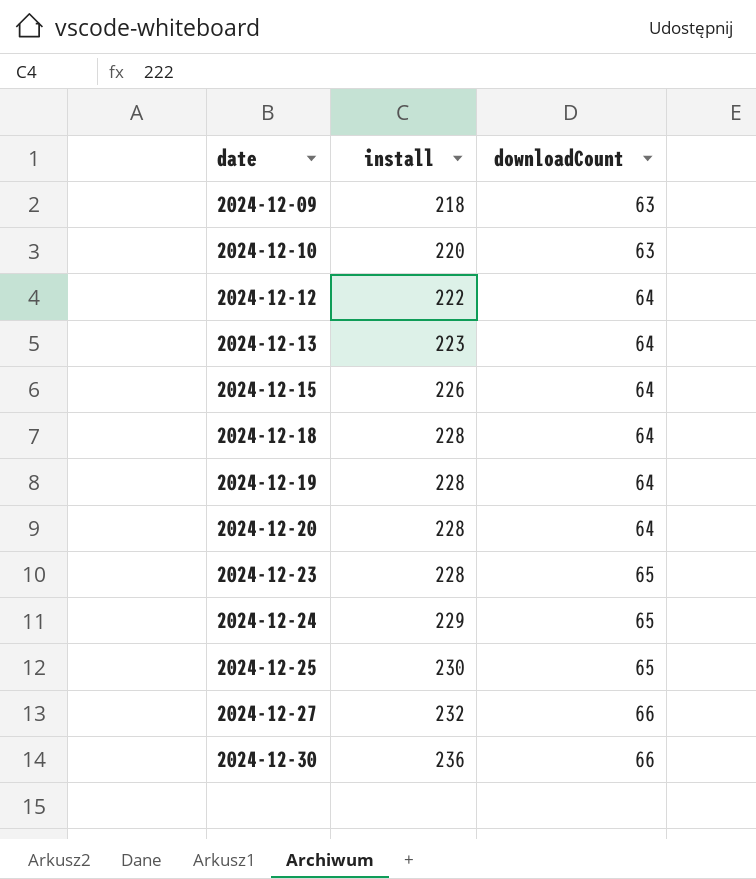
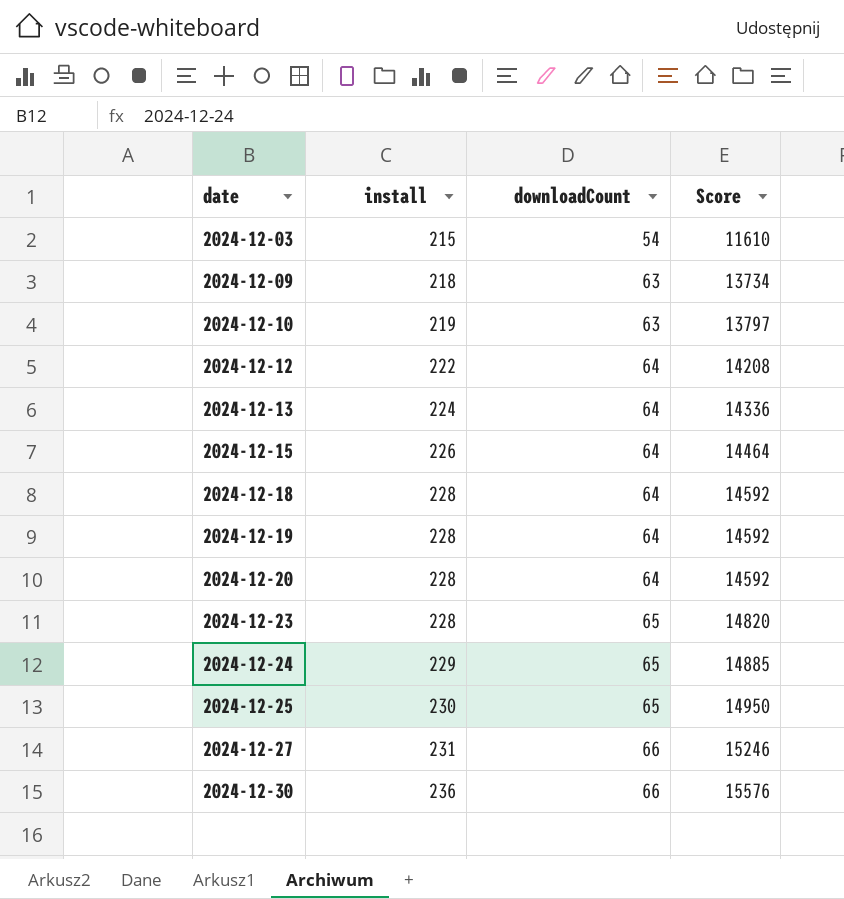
column Score | formula: none -> [install] * [downloadCount]
row 2024-12-03: none -> 215 | 54 | 11610
2024-12-10 | install: 220 -> 219
2024-12-13 | install: 223 -> 224
2024-12-27 | install: 232 -> 231

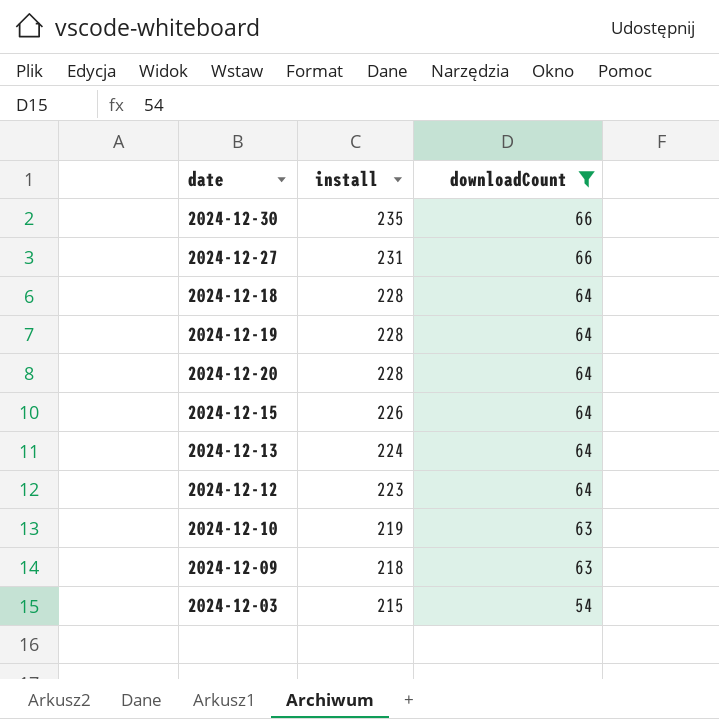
filter: none -> downloadCount != 65
row order: date ascending -> install descending
column Score | formula: [install] * [downloadCount] -> none
2024-12-30 | install: 236 -> 235
2024-12-12 | install: 222 -> 223

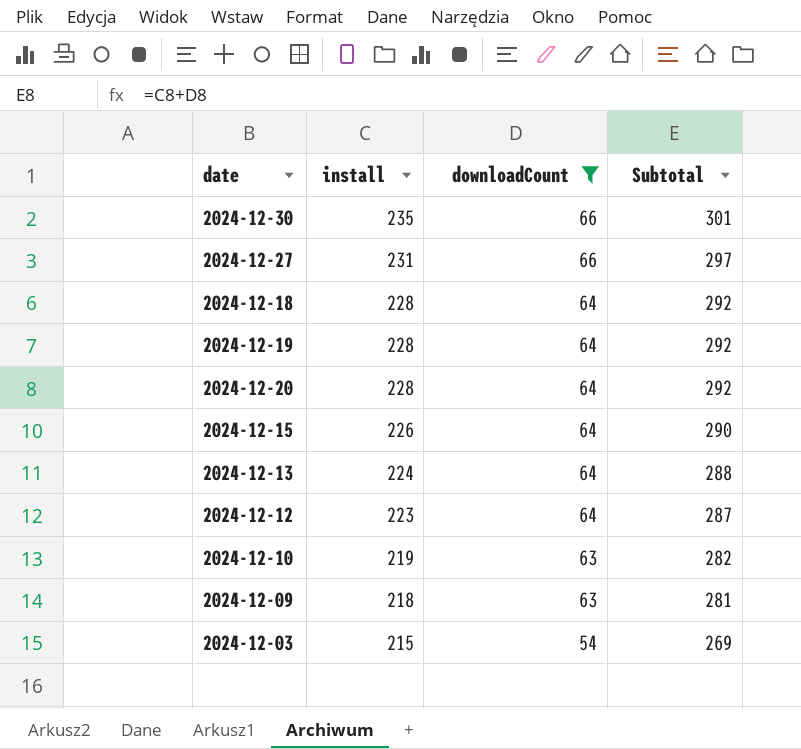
column Subtotal | formula: none -> [install] + [downloadCount]

